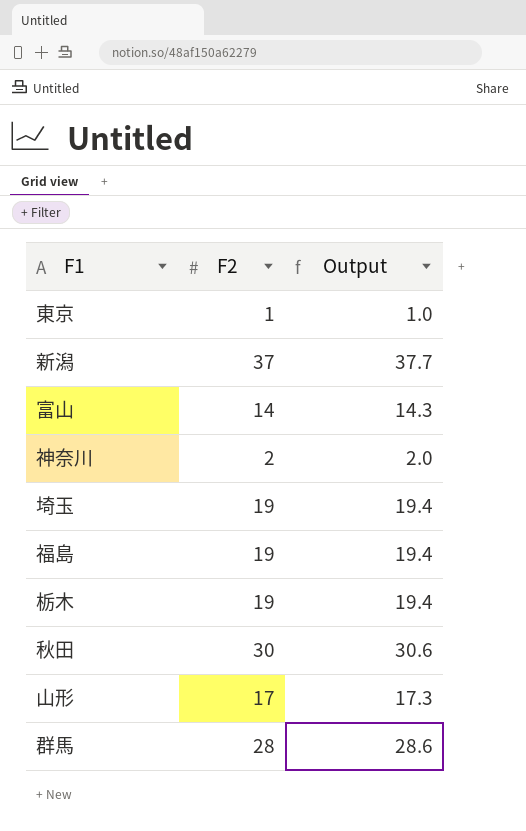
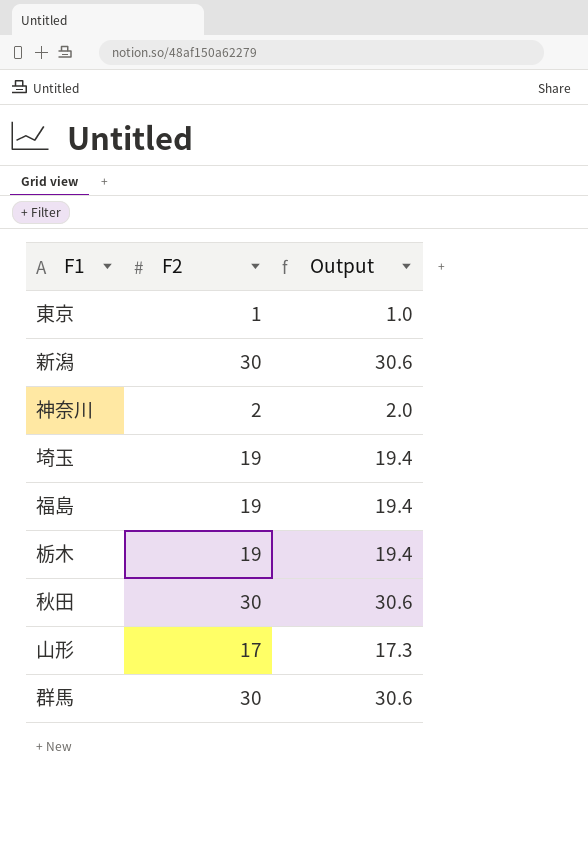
row 富山: 14 | 14.3 -> none
新潟 | F2: 37 -> 30
新潟 | Output: 37.7 -> 30.6
群馬 | F2: 28 -> 30
群馬 | Output: 28.6 -> 30.6

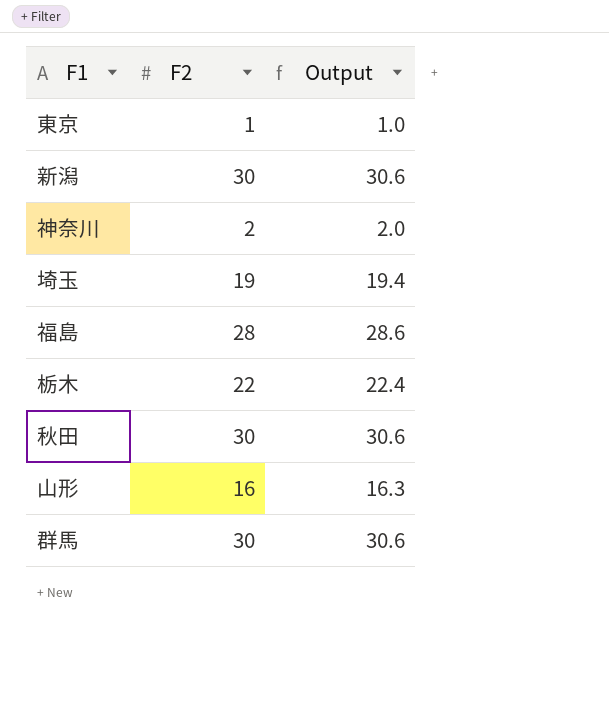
福島 | F2: 19 -> 28
福島 | Output: 19.4 -> 28.6
栃木 | F2: 19 -> 22
栃木 | Output: 19.4 -> 22.4
山形 | F2: 17 -> 16
山形 | Output: 17.3 -> 16.3

